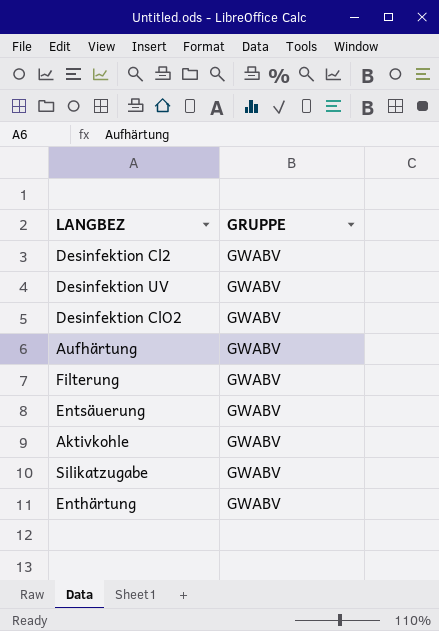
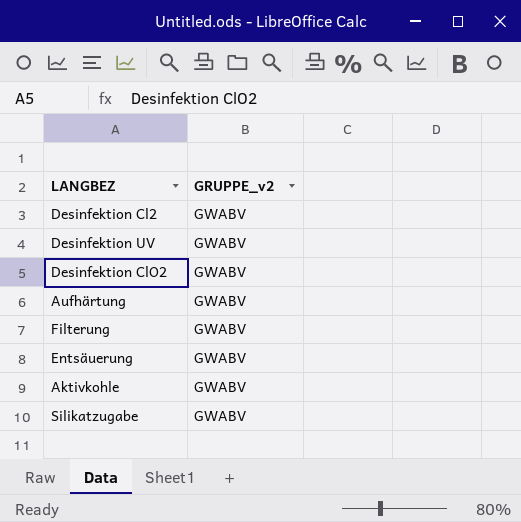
column name: GRUPPE -> GRUPPE_v2
row Enthärtung: GWABV -> none

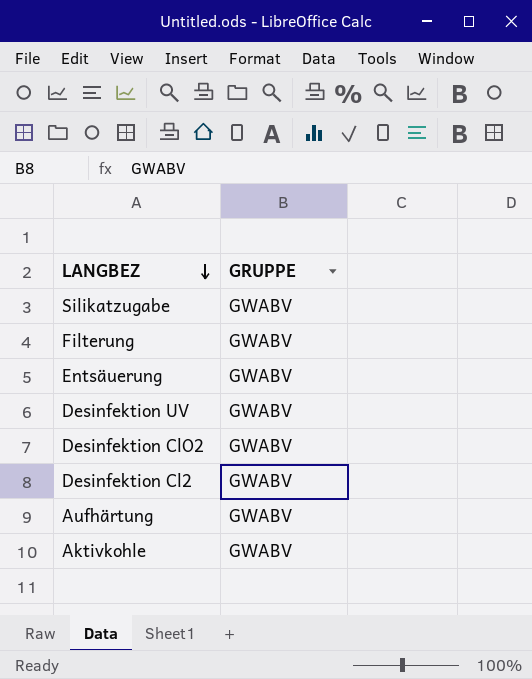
row order: none -> LANGBEZ descending
column name: GRUPPE_v2 -> GRUPPE

